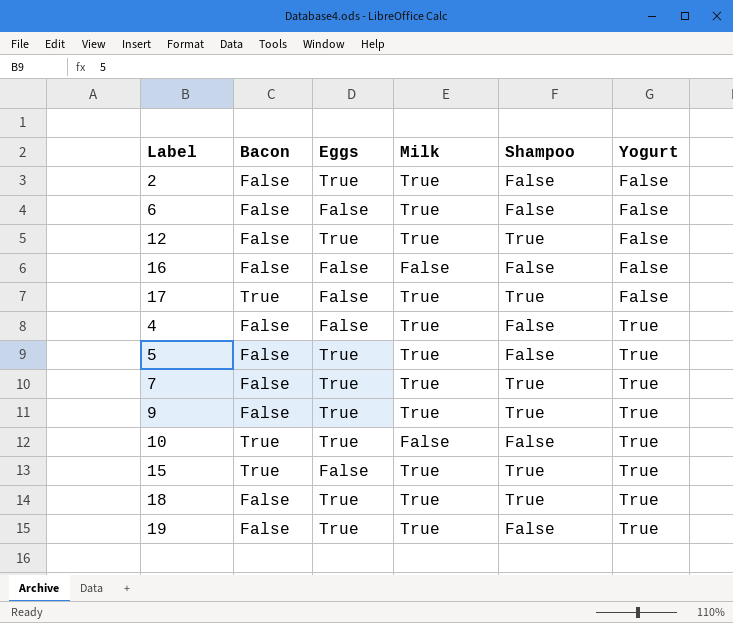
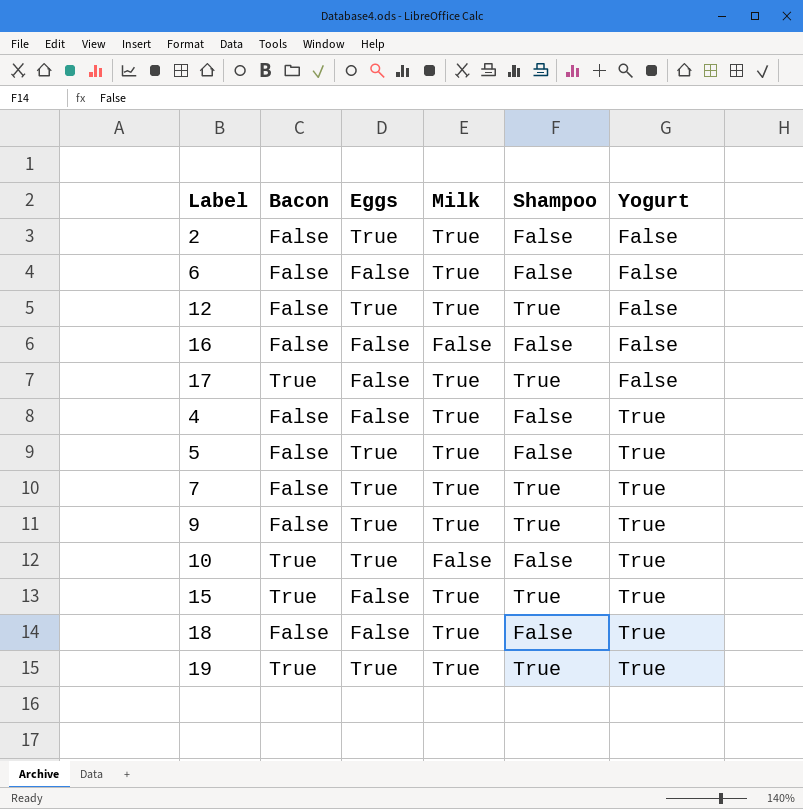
18 | Eggs: True -> False
18 | Shampoo: True -> False
19 | Bacon: False -> True
19 | Shampoo: False -> True

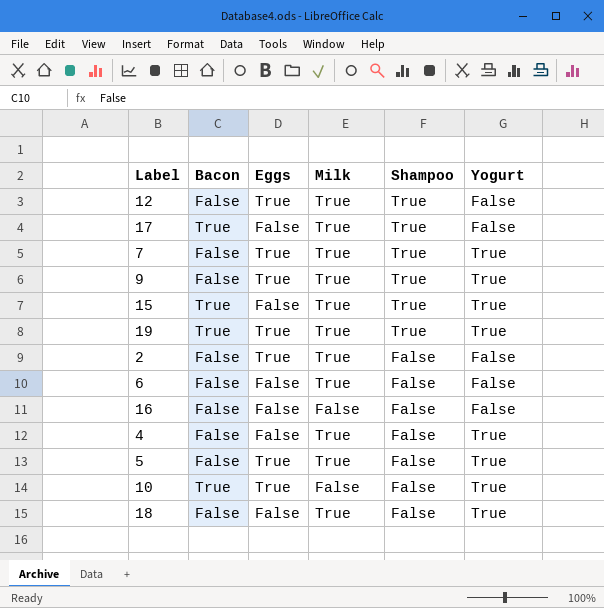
row order: Yogurt ascending -> Shampoo descending

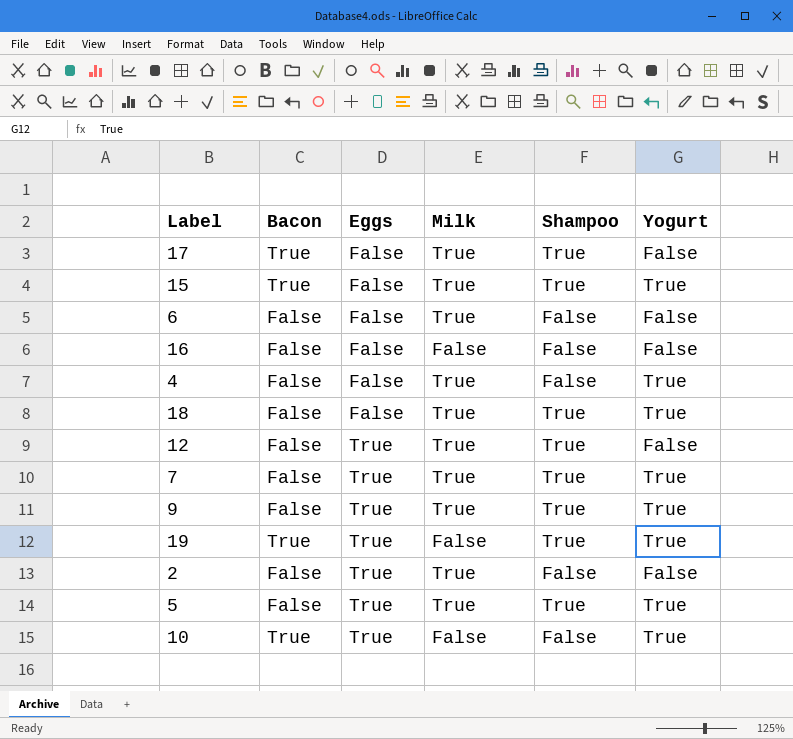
row order: Shampoo descending -> Eggs ascending
18 | Shampoo: False -> True
19 | Milk: True -> False
5 | Shampoo: False -> True

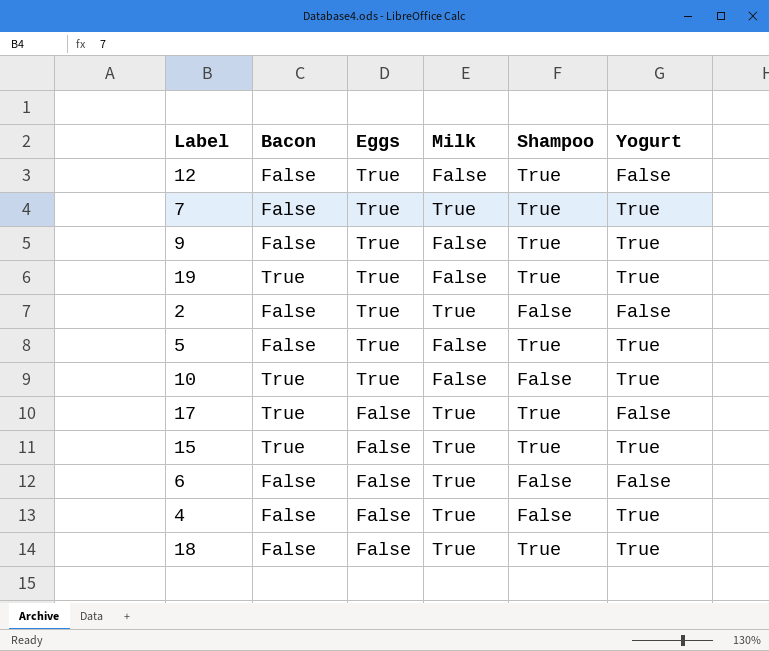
row order: Eggs ascending -> Eggs descending
row 16: False | False | False | False | False -> none
12 | Milk: True -> False
9 | Milk: True -> False
5 | Milk: True -> False

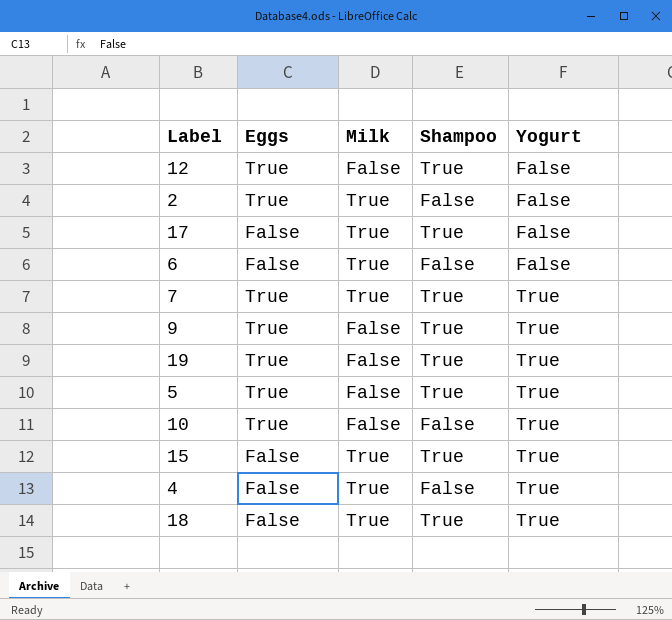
row order: Eggs descending -> Yogurt ascending
column Bacon | position: 2 -> none

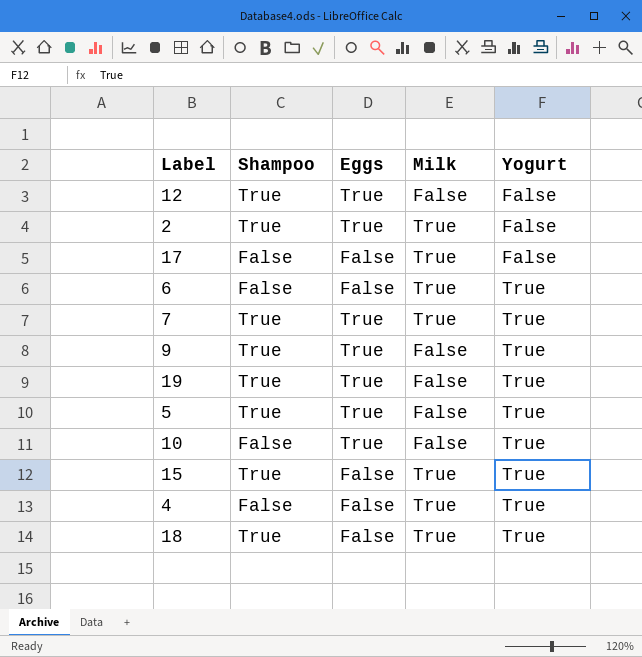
column Shampoo | position: 4 -> 2
2 | Shampoo: False -> True
17 | Shampoo: True -> False
6 | Yogurt: False -> True

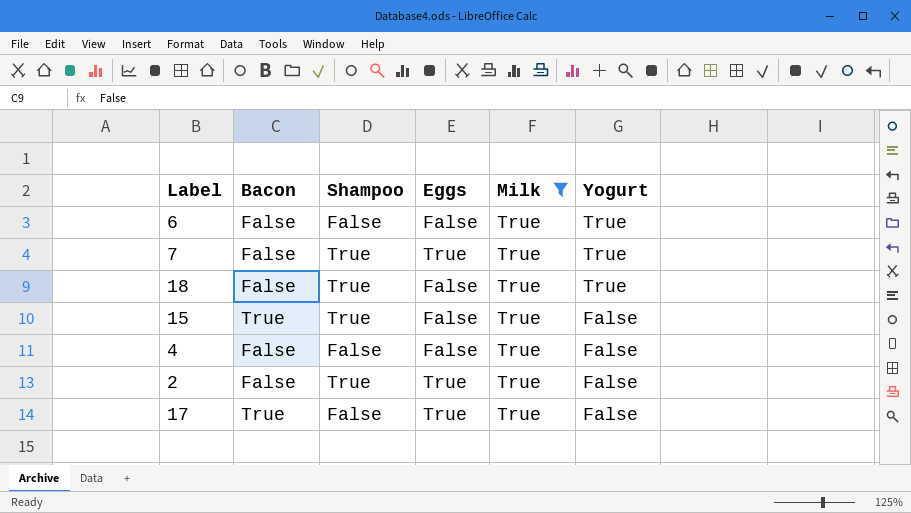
filter: none -> Milk = True
row order: Yogurt ascending -> Yogurt descending
column Bacon | position: none -> 2
15 | Yogurt: True -> False
4 | Yogurt: True -> False
17 | Eggs: False -> True

